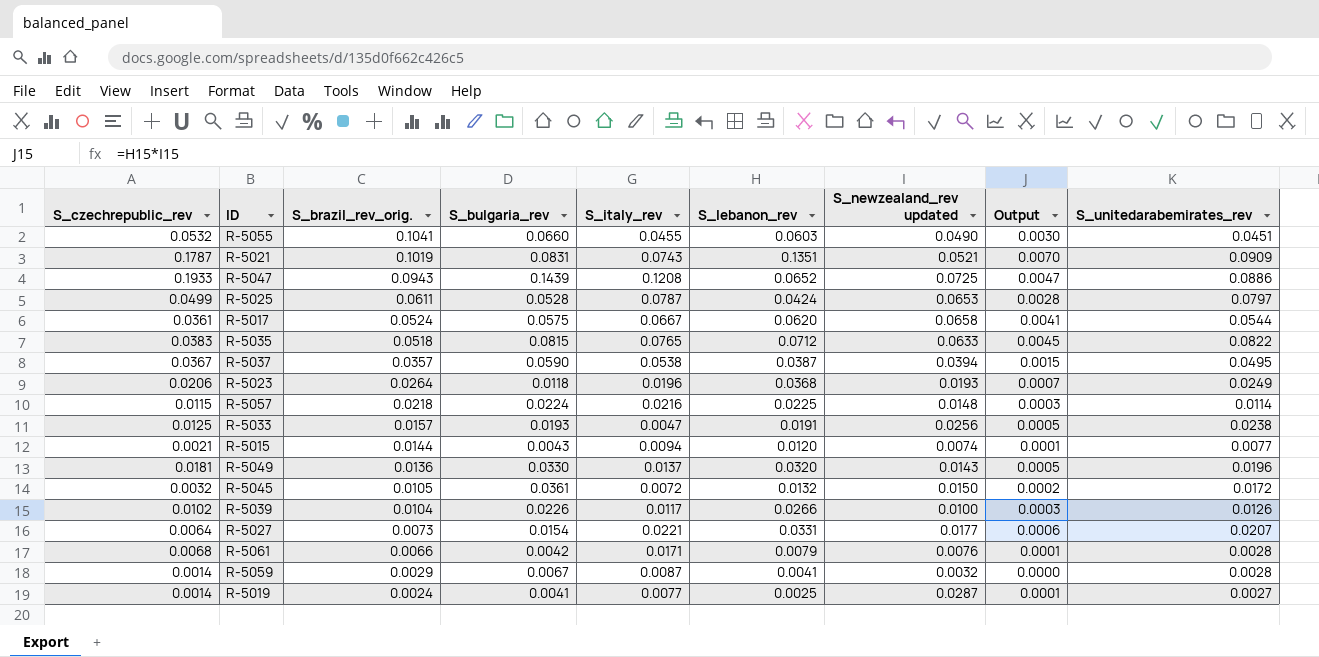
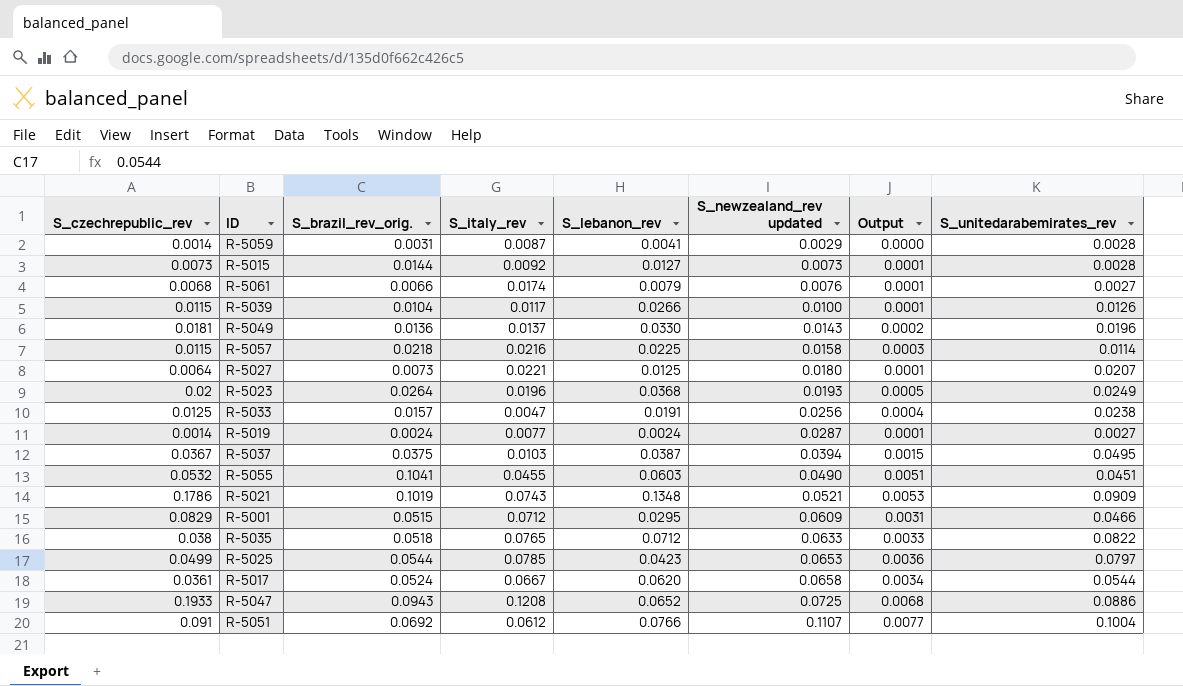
row order: S_brazil_rev_orig. descending -> S_newzealand_rev updated ascending
column S_bulgaria_rev | position: 4 -> none
column Output | formula: [S_lebanon_rev] * [S_newzealand_rev updated] -> [S_brazil_rev_orig.] * [S_newzealand_rev updated]
row R-5045: 0.0032 | 0.0105 | 0.0361 | 0.0072 | 0.0132 | 0.0150 | 0.0002 | 0.0172 -> none
R-5059 | S_brazil_rev_orig.: 0.0029 -> 0.0031
R-5059 | S_newzealand_rev updated: 0.0032 -> 0.0029
R-5015 | S_czechrepublic_rev: 0.0021 -> 0.0073
R-5015 | S_italy_rev: 0.0094 -> 0.0092
R-5015 | S_lebanon_rev: 0.0120 -> 0.0127
R-5015 | S_newzealand_rev updated: 0.0074 -> 0.0073
R-5015 | S_unitedarabemirates_rev: 0.0077 -> 0.0028
R-5061 | S_italy_rev: 0.0171 -> 0.0174
R-5061 | S_unitedarabemirates_rev: 0.0028 -> 0.0027
R-5039 | S_czechrepublic_rev: 0.0102 -> 0.0115
R-5049 | S_lebanon_rev: 0.0320 -> 0.0330
R-5057 | S_newzealand_rev updated: 0.0148 -> 0.0158
R-5027 | S_lebanon_rev: 0.0331 -> 0.0125
R-5027 | S_newzealand_rev updated: 0.0177 -> 0.0180
R-5023 | S_czechrepublic_rev: 0.0206 -> 0.02
R-5019 | S_lebanon_rev: 0.0025 -> 0.0024
R-5037 | S_brazil_rev_orig.: 0.0357 -> 0.0375
R-5037 | S_italy_rev: 0.0538 -> 0.0103
R-5021 | S_czechrepublic_rev: 0.1787 -> 0.1786
R-5021 | S_lebanon_rev: 0.1351 -> 0.1348
row R-5001: none -> 0.0829 | 0.0515 | 0.0712 | 0.0295 | 0.0609 | 0.0031 | 0.0466
R-5035 | S_czechrepublic_rev: 0.0383 -> 0.038
R-5025 | S_brazil_rev_orig.: 0.0611 -> 0.0544
R-5025 | S_italy_rev: 0.0787 -> 0.0785
R-5025 | S_lebanon_rev: 0.0424 -> 0.0423
row R-5051: none -> 0.091 | 0.0692 | 0.0612 | 0.0766 | 0.1107 | 0.0077 | 0.1004

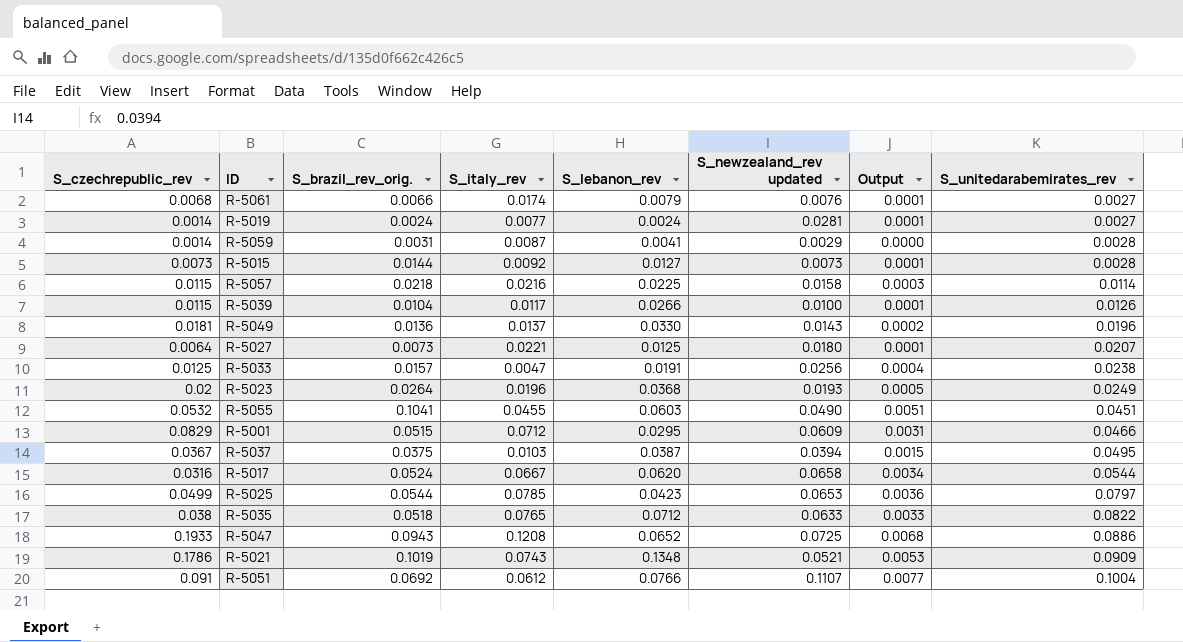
row order: S_newzealand_rev updated ascending -> S_unitedarabemirates_rev ascending
R-5019 | S_newzealand_rev updated: 0.0287 -> 0.0281
R-5017 | S_czechrepublic_rev: 0.0361 -> 0.0316

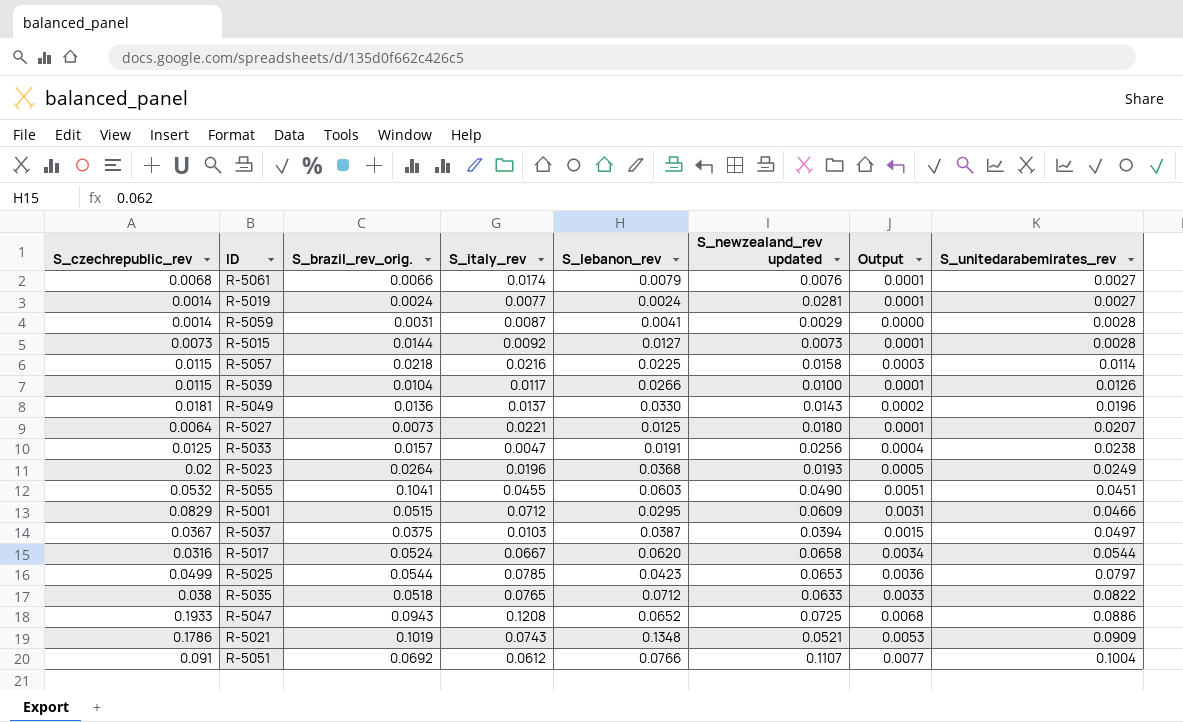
R-5037 | S_unitedarabemirates_rev: 0.0495 -> 0.0497

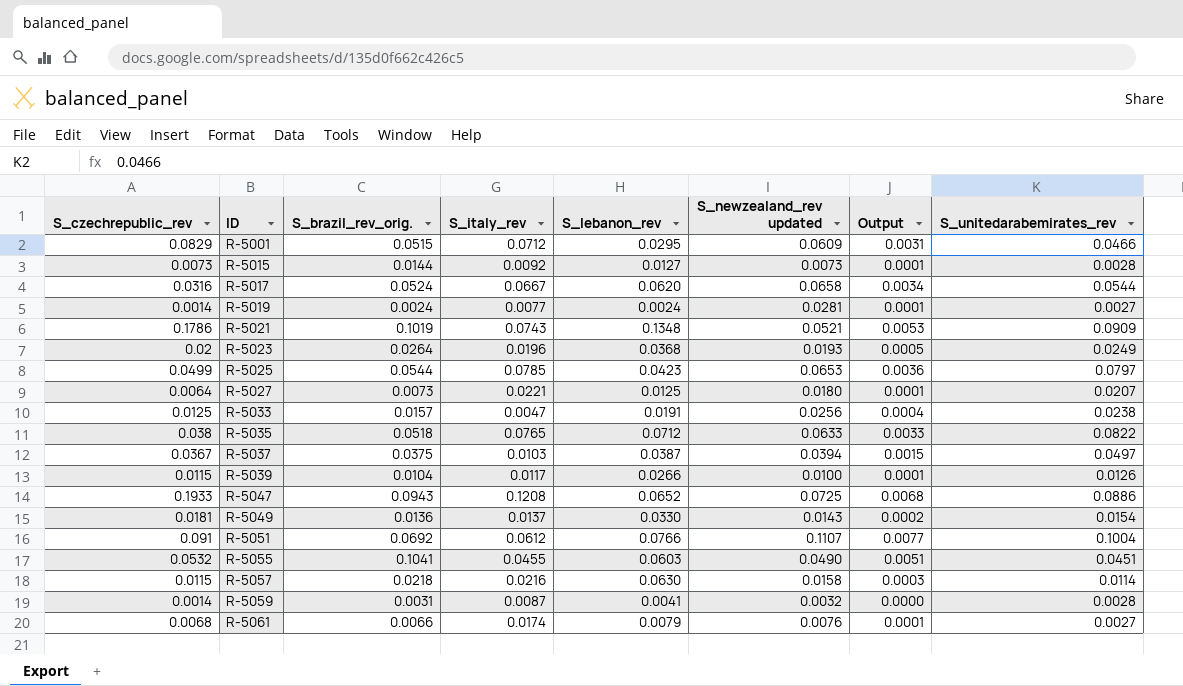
row order: S_unitedarabemirates_rev ascending -> ID ascending
R-5049 | S_unitedarabemirates_rev: 0.0196 -> 0.0154
R-5057 | S_lebanon_rev: 0.0225 -> 0.0630
R-5059 | S_newzealand_rev updated: 0.0029 -> 0.0032

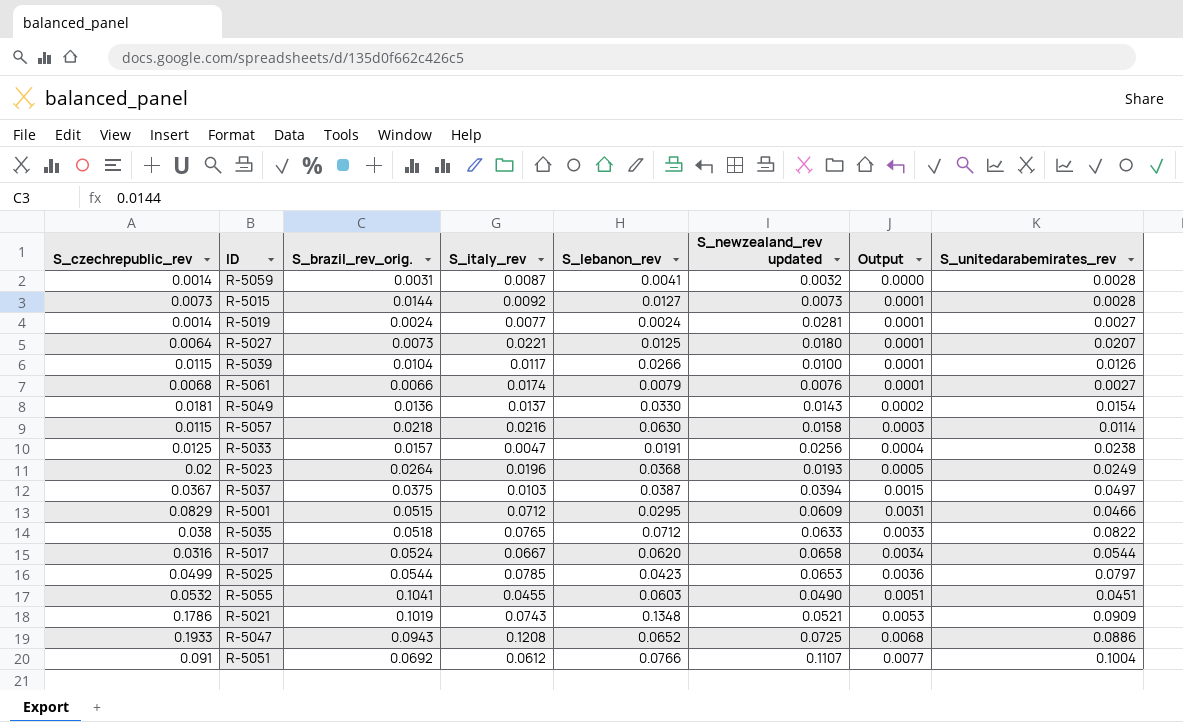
row order: ID ascending -> Output ascending

